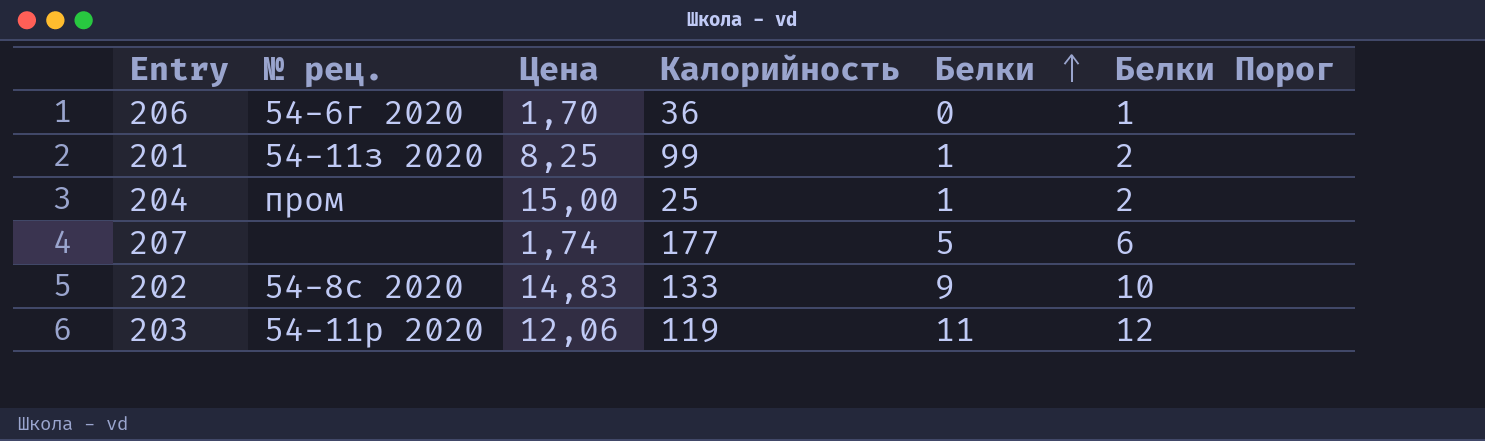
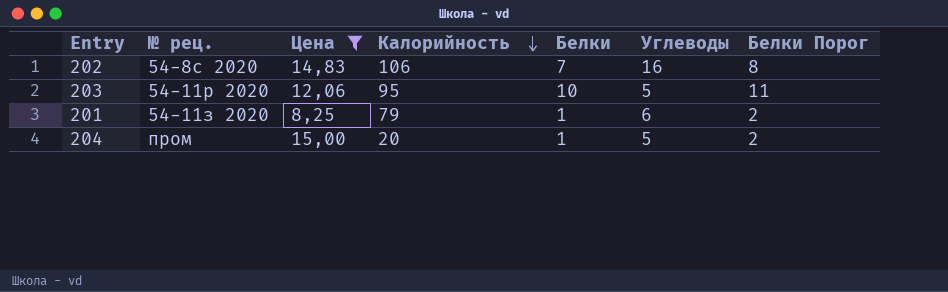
filter: none -> Цена >= 8,25
row order: Белки ascending -> Калорийность descending
column Углеводы | position: none -> 6
202 | Калорийность: 133 -> 106
202 | Белки: 9 -> 7
202 | Белки Порог: 10 -> 8
203 | Калорийность: 119 -> 95
203 | Белки: 11 -> 10
203 | Белки Порог: 12 -> 11
201 | Калорийность: 99 -> 79
204 | Калорийность: 25 -> 20

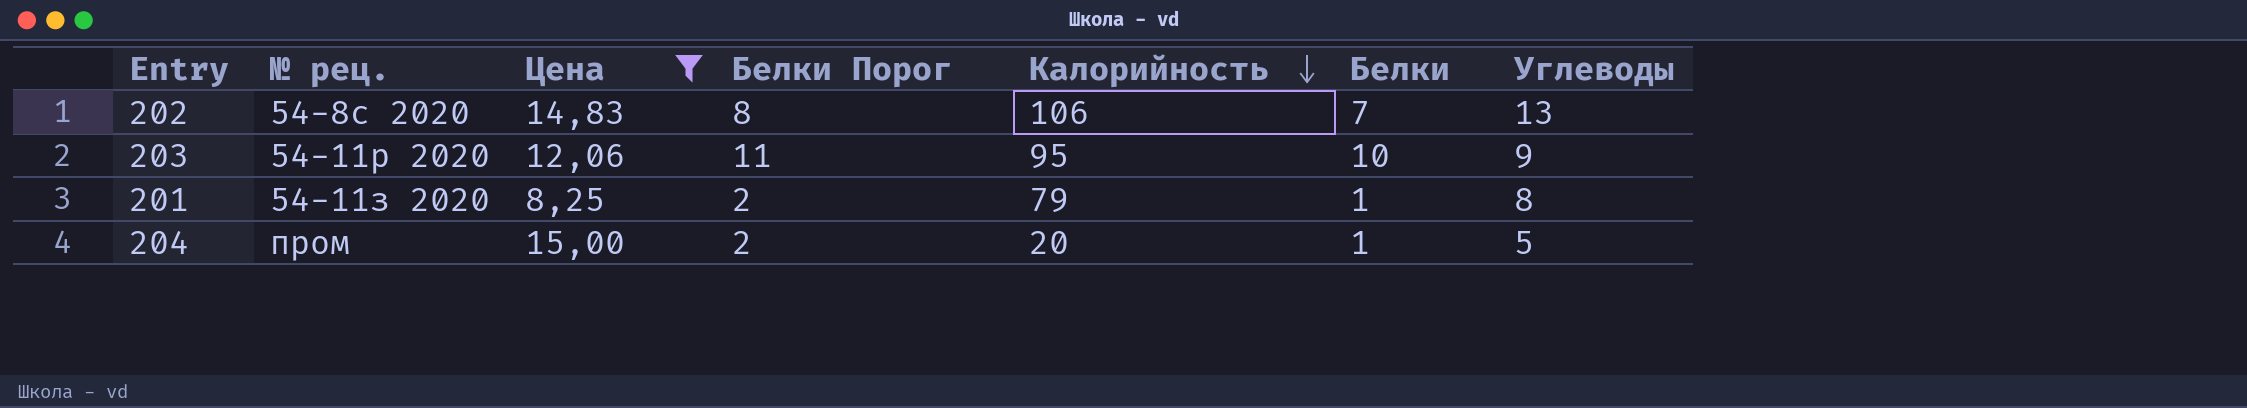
column Белки Порог | position: 7 -> 4
202 | Углеводы: 16 -> 13
203 | Углеводы: 5 -> 9
201 | Углеводы: 6 -> 8

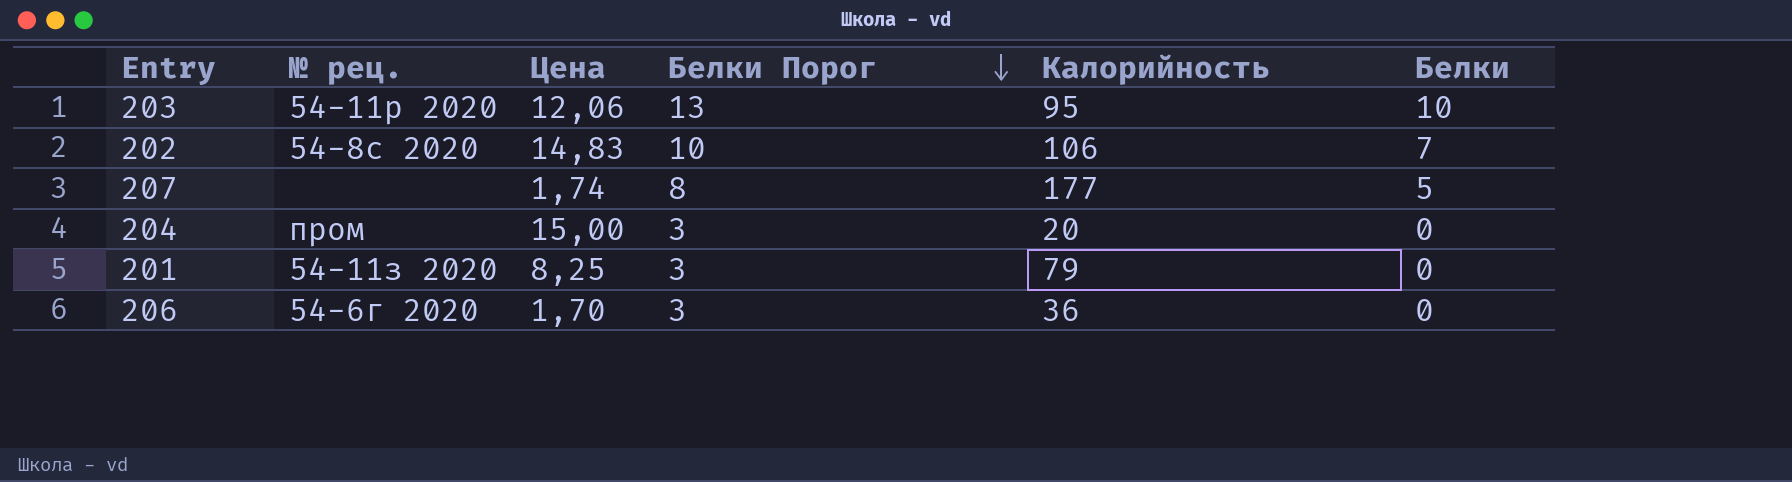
filter: Цена >= 8,25 -> none
row order: Калорийность descending -> Белки Порог descending
column Углеводы | position: 7 -> none
column Белки Порог | formula: [Белки] + 1 -> [Белки] + 3
204 | Белки: 1 -> 0
201 | Белки: 1 -> 0

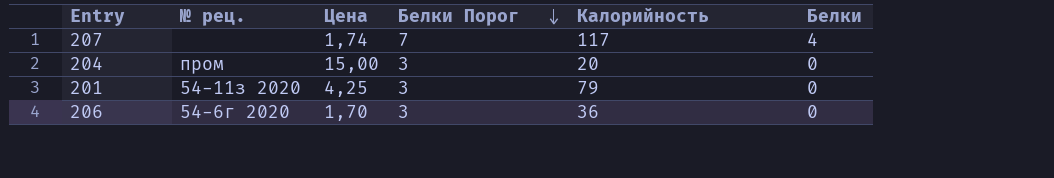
row 203: 54-11р 2020 | 12,06 | 13 | 95 | 10 -> none
row 202: 54-8с 2020 | 14,83 | 10 | 106 | 7 -> none
207 | Белки Порог: 8 -> 7
207 | Калорийность: 177 -> 117
207 | Белки: 5 -> 4
201 | Цена: 8,25 -> 4,25

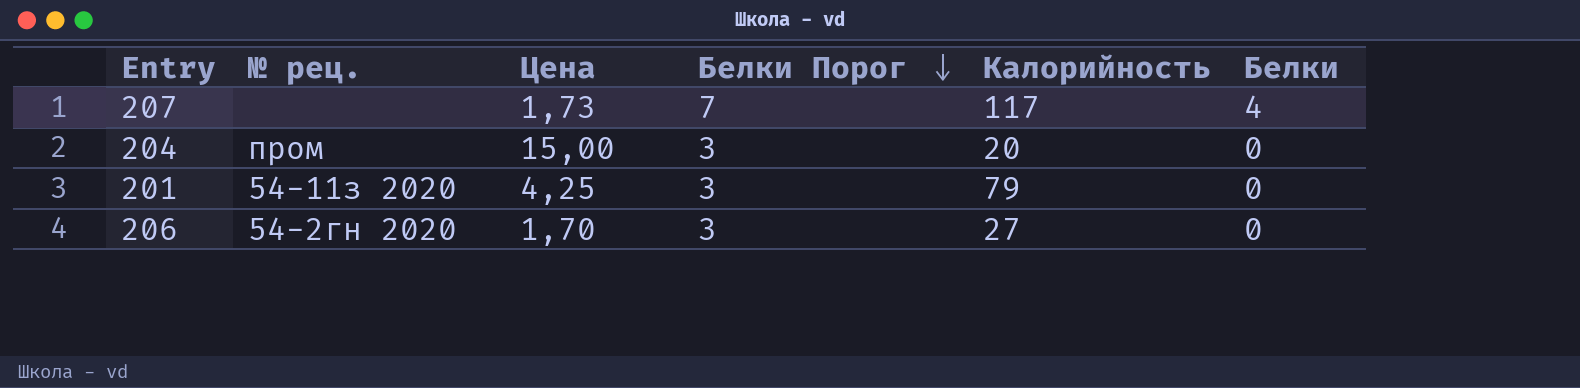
207 | Цена: 1,74 -> 1,73
206 | № рец.: 54-6г 2020 -> 54-2гн 2020
206 | Калорийность: 36 -> 27

